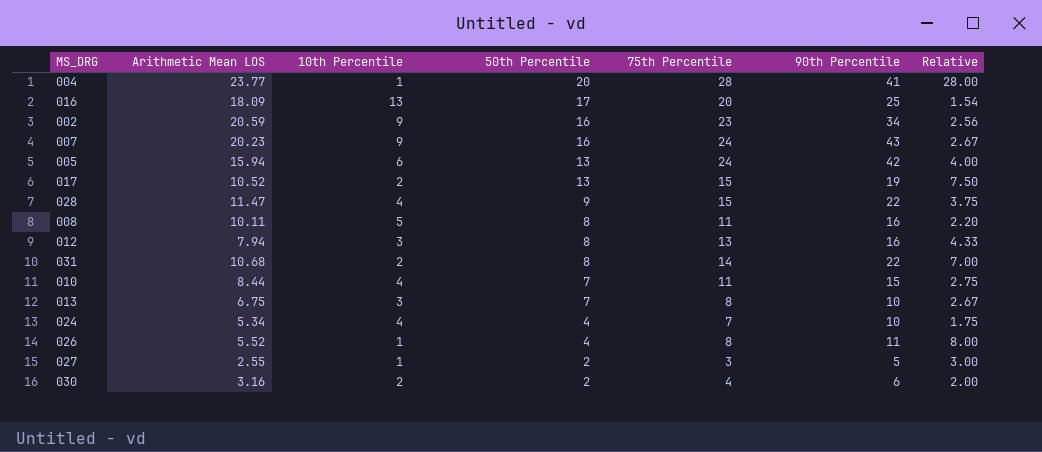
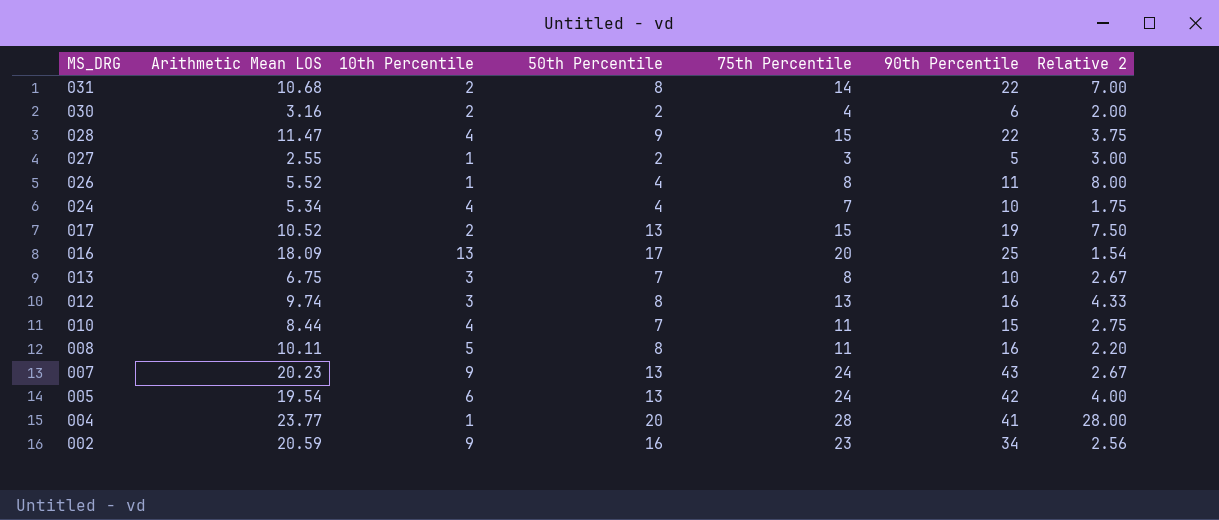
row order: 50th Percentile descending -> MS_DRG descending
column name: Relative -> Relative 2
012 | Arithmetic Mean LOS: 7.94 -> 9.74
007 | 50th Percentile: 16 -> 13
005 | Arithmetic Mean LOS: 15.94 -> 19.54

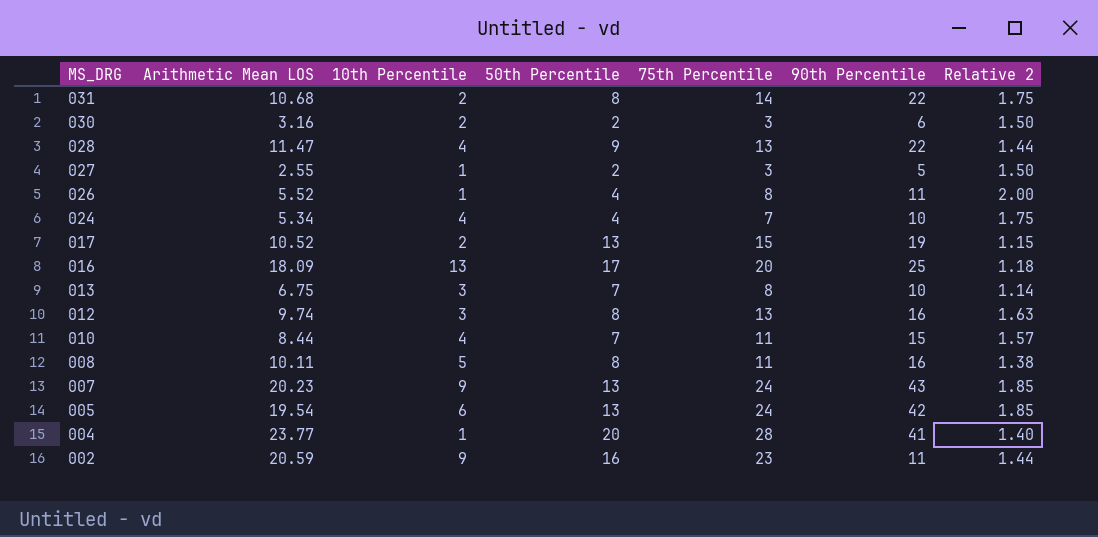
column Relative 2 | formula: [75th Percentile] / [10th Percentile] -> [75th Percentile] / [50th Percentile]
030 | 75th Percentile: 4 -> 3
028 | 75th Percentile: 15 -> 13
002 | 90th Percentile: 34 -> 11

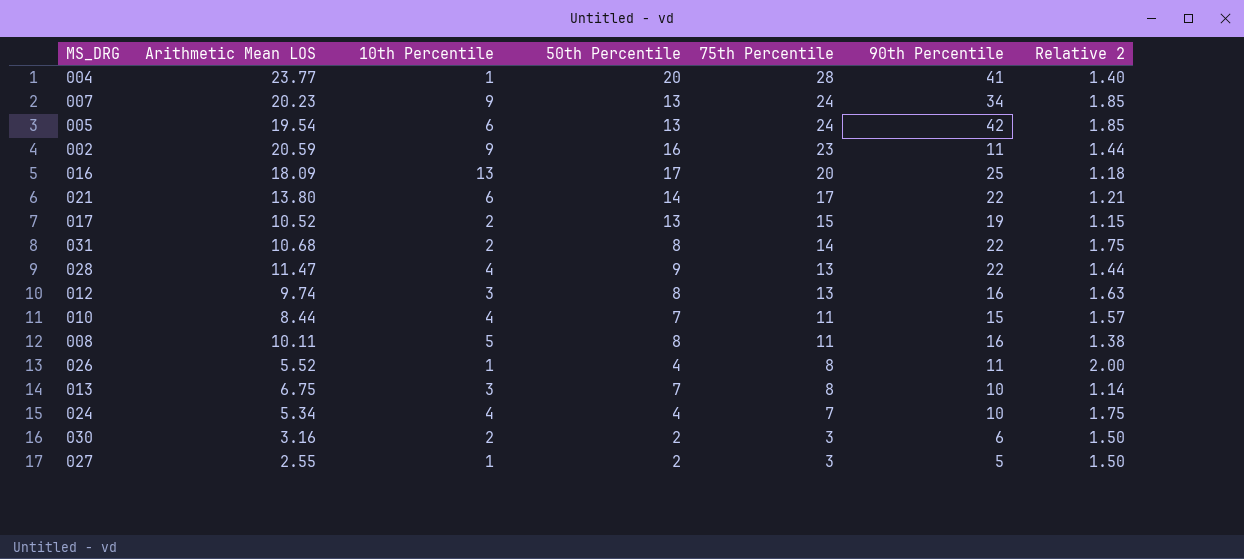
row order: MS_DRG descending -> 75th Percentile descending
007 | 90th Percentile: 43 -> 34
row 021: none -> 13.80 | 6 | 14 | 17 | 22 | 1.21

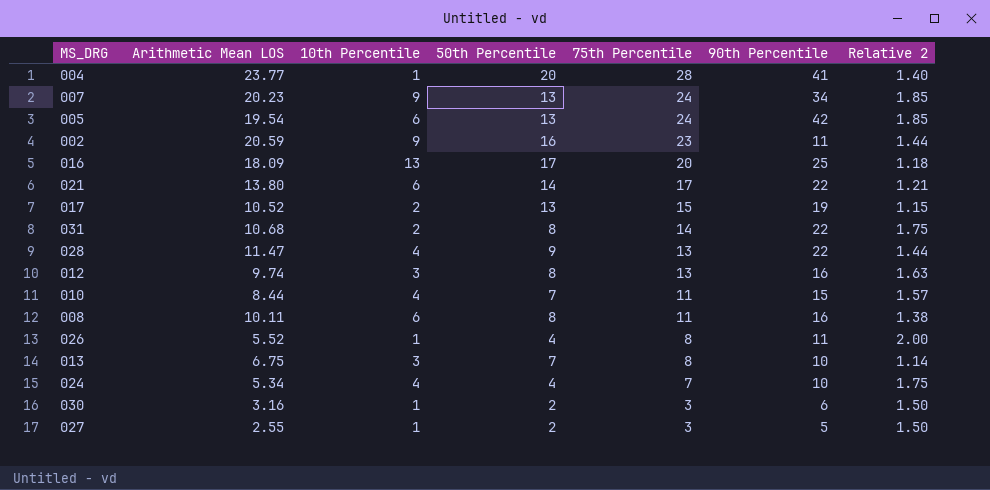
008 | 10th Percentile: 5 -> 6
030 | 10th Percentile: 2 -> 1

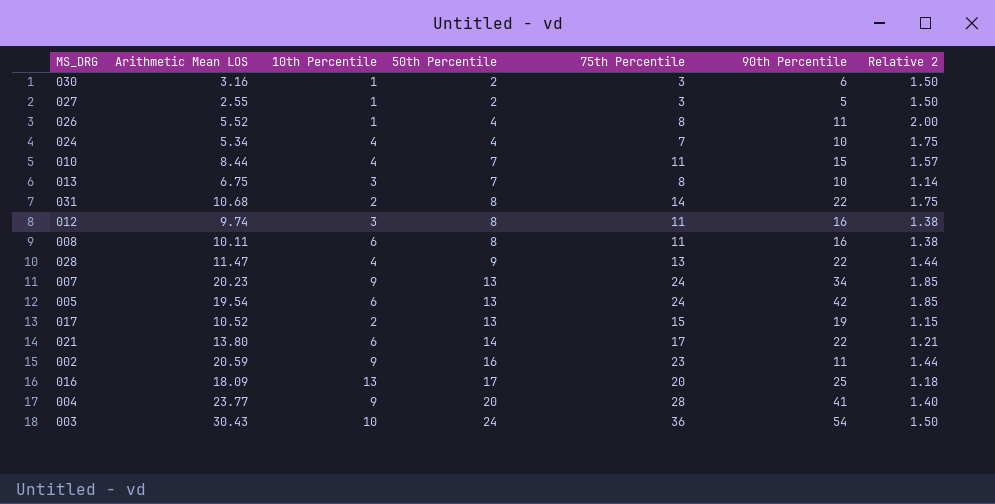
row order: 75th Percentile descending -> 50th Percentile ascending
012 | 75th Percentile: 13 -> 11
012 | Relative 2: 1.63 -> 1.38
004 | 10th Percentile: 1 -> 9
row 003: none -> 30.43 | 10 | 24 | 36 | 54 | 1.50

